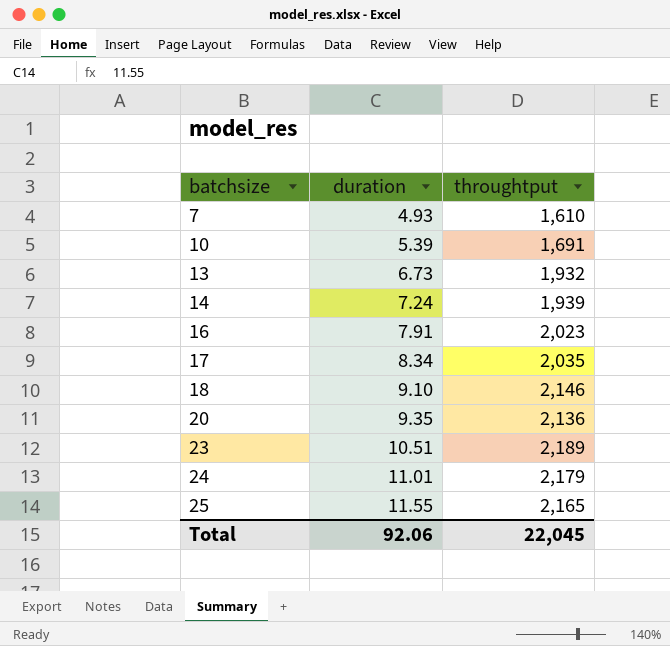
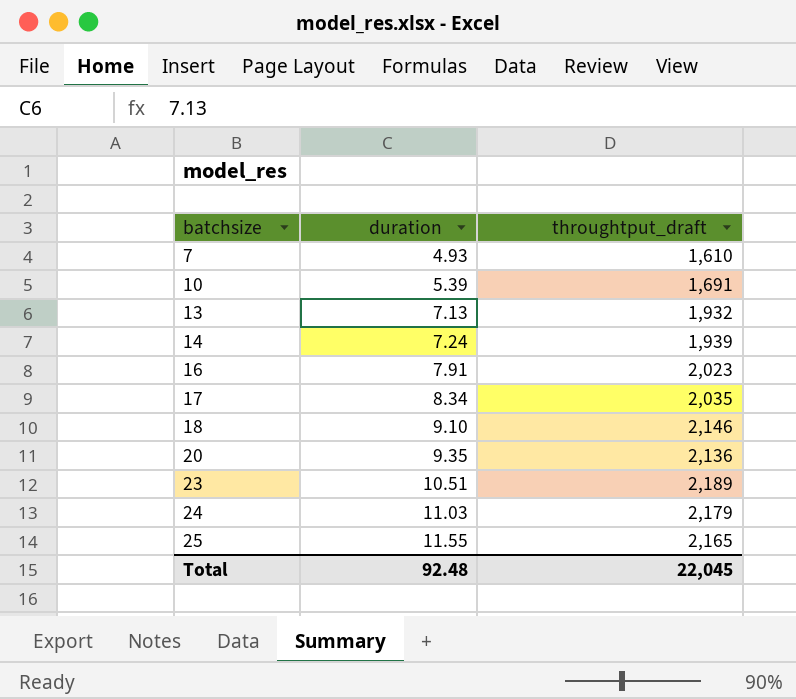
column name: throughtput -> throughtput_draft
13 | duration: 6.73 -> 7.13
24 | duration: 11.01 -> 11.03
Total | duration: 92.06 -> 92.48

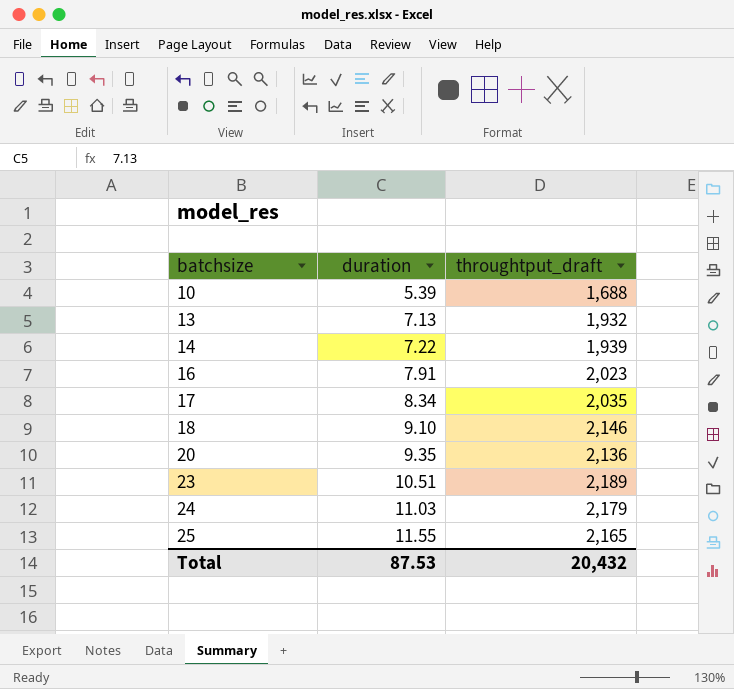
row 7: 4.93 | 1,610 -> none
10 | throughtput_draft: 1,691 -> 1,688
14 | duration: 7.24 -> 7.22
Total | duration: 92.48 -> 87.53
Total | throughtput_draft: 22,045 -> 20,432

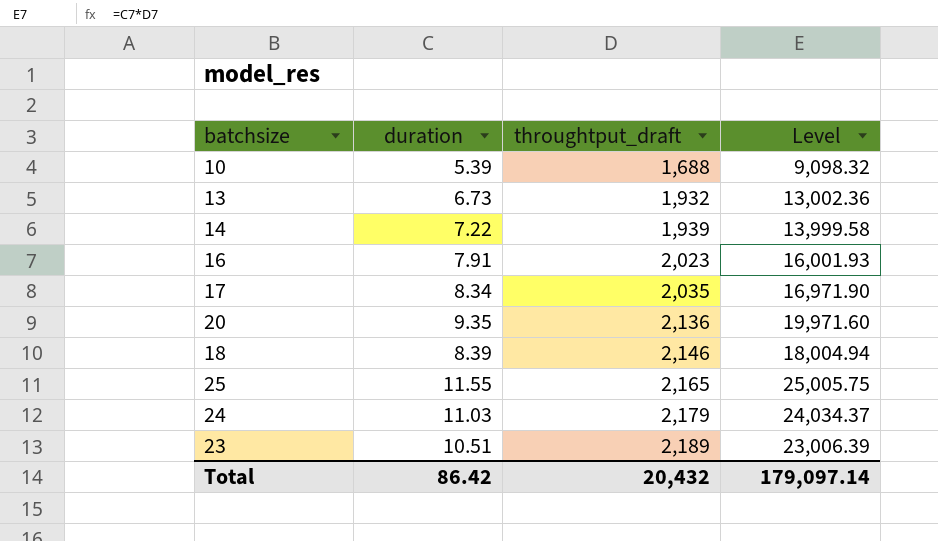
row order: batchsize ascending -> throughtput_draft ascending
column Level | formula: none -> [duration] * [throughtput_draft]
13 | duration: 7.13 -> 6.73
18 | duration: 9.10 -> 8.39
Total | duration: 87.53 -> 86.42

